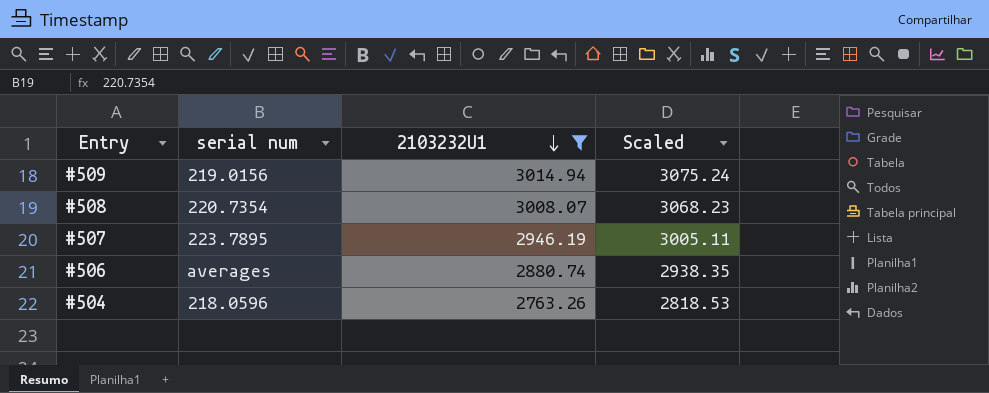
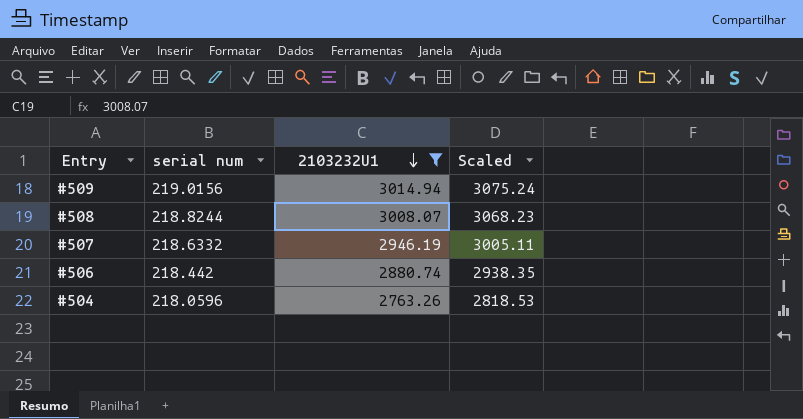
#508 | serial num: 220.7354 -> 218.8244
#507 | serial num: 223.7895 -> 218.6332
#506 | serial num: averages -> 218.442

